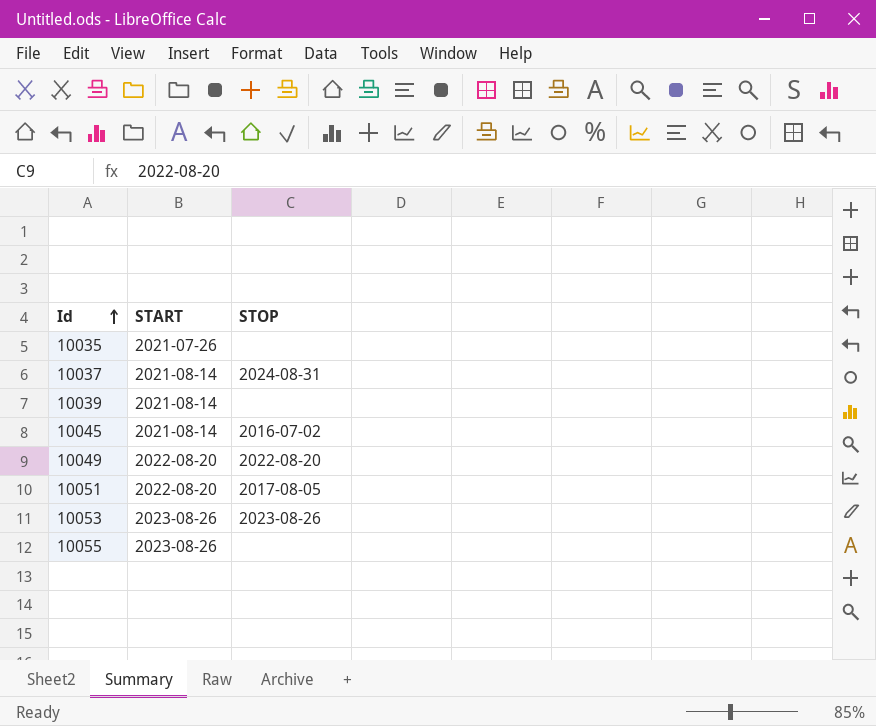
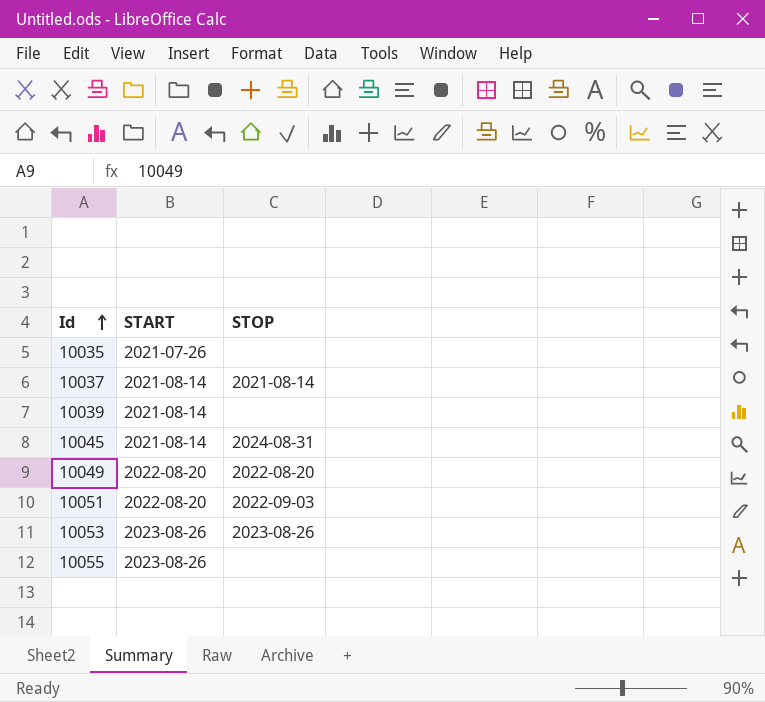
10037 | STOP: 2024-08-31 -> 2021-08-14
10045 | STOP: 2016-07-02 -> 2024-08-31
10051 | STOP: 2017-08-05 -> 2022-09-03

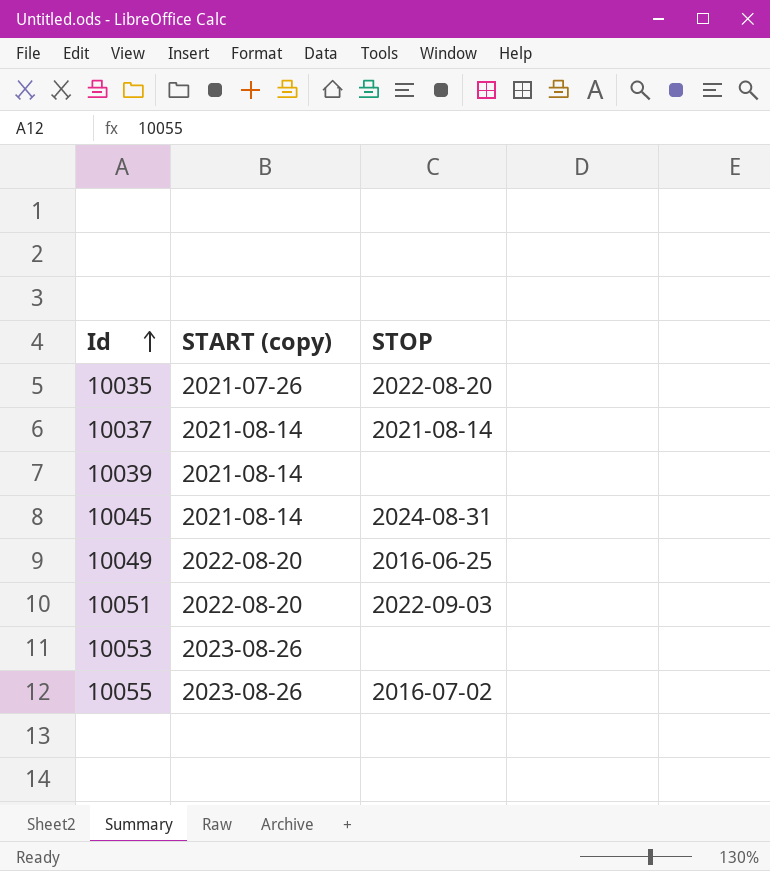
column name: START -> START (copy)
10035 | STOP: none -> 2022-08-20
10049 | STOP: 2022-08-20 -> 2016-06-25
10053 | STOP: 2023-08-26 -> none
10055 | STOP: none -> 2016-07-02

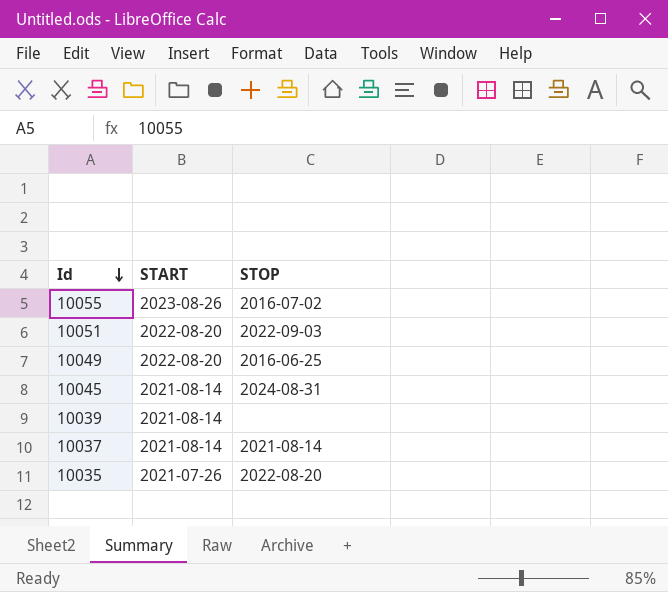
row order: Id ascending -> Id descending
column name: START (copy) -> START
row 10053: 2023-08-26 | none -> none

